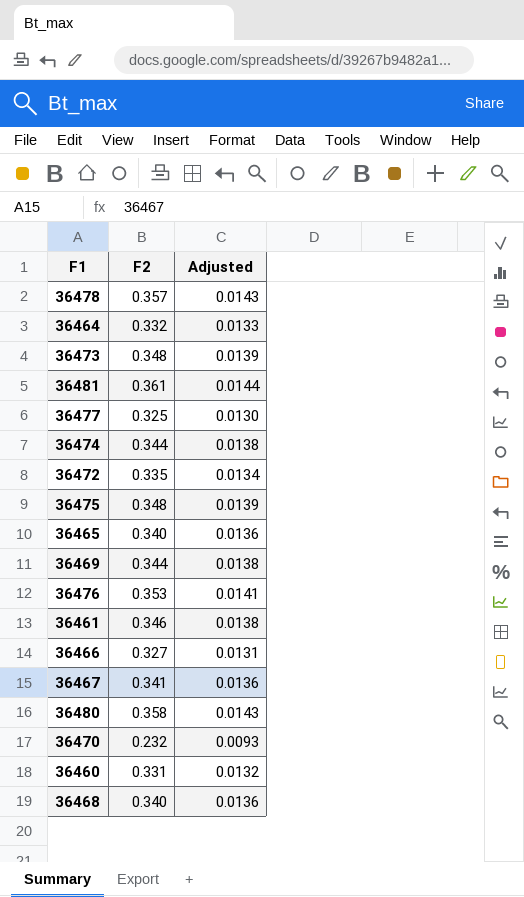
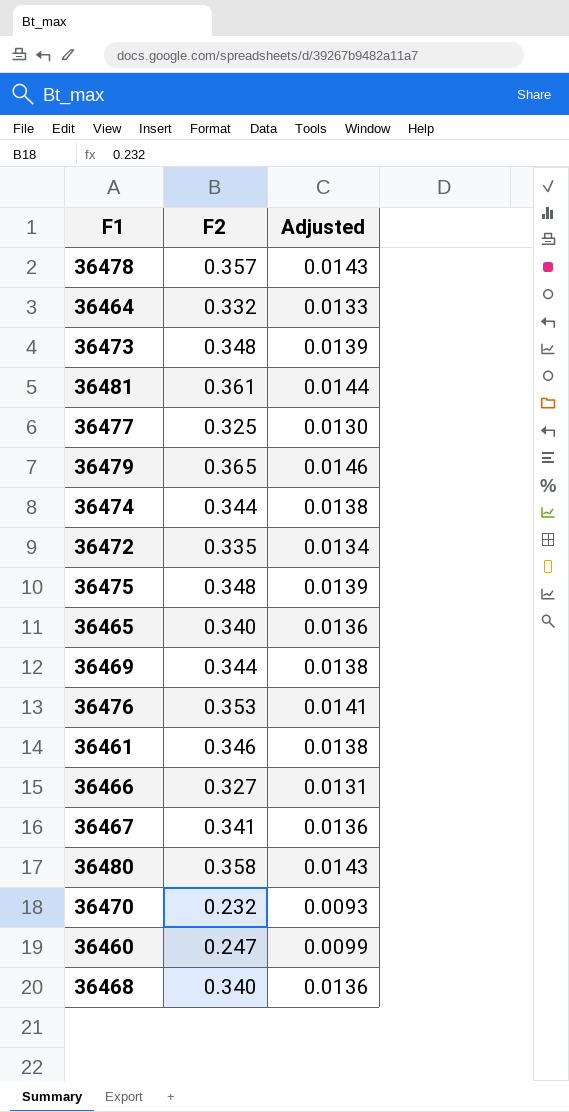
row 36479: none -> 0.365 | 0.0146
36460 | F2: 0.331 -> 0.247
36460 | Adjusted: 0.0132 -> 0.0099

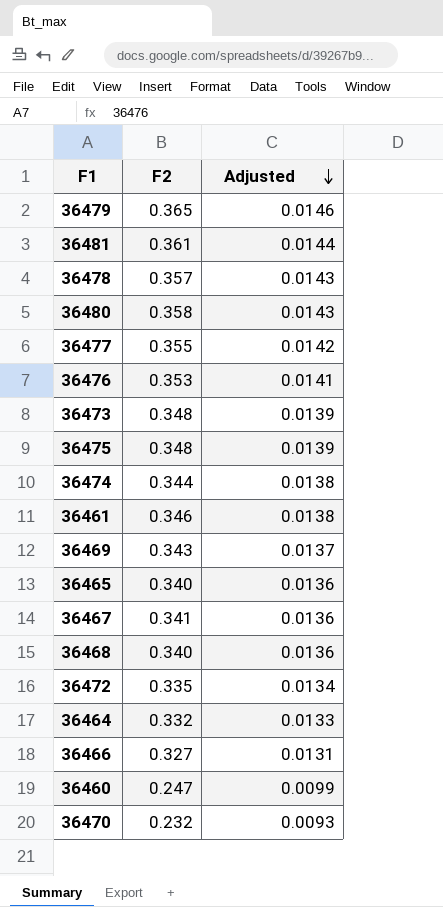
row order: none -> Adjusted descending
36477 | F2: 0.325 -> 0.355
36477 | Adjusted: 0.0130 -> 0.0142
36469 | F2: 0.344 -> 0.343
36469 | Adjusted: 0.0138 -> 0.0137

